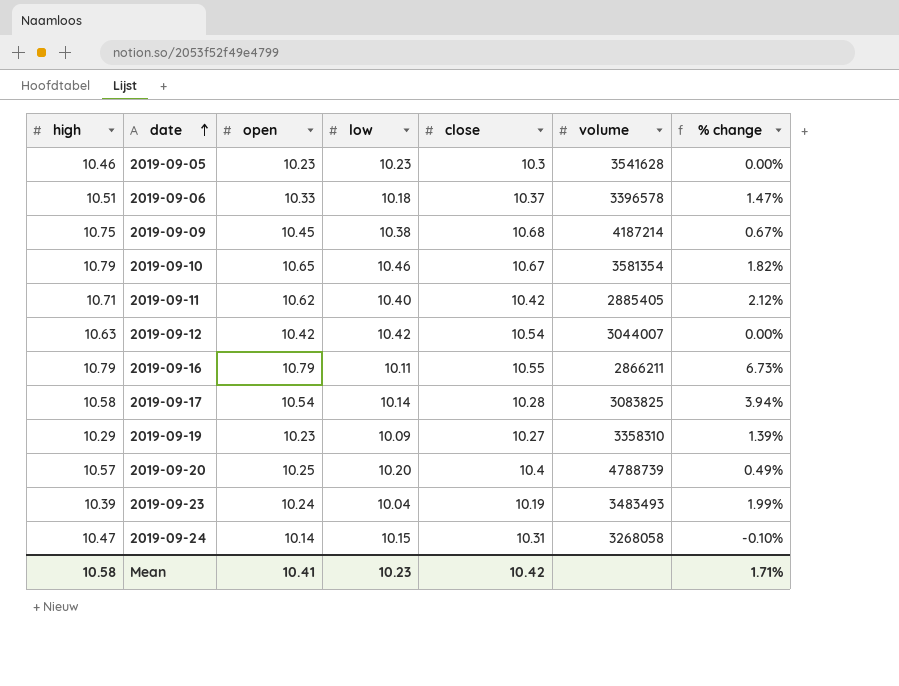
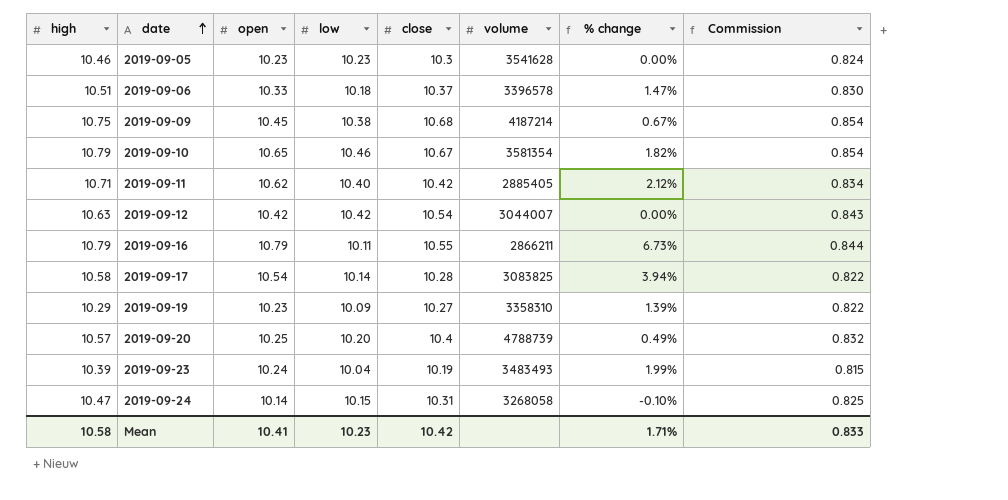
column Commission | formula: none -> [close] * 0.08

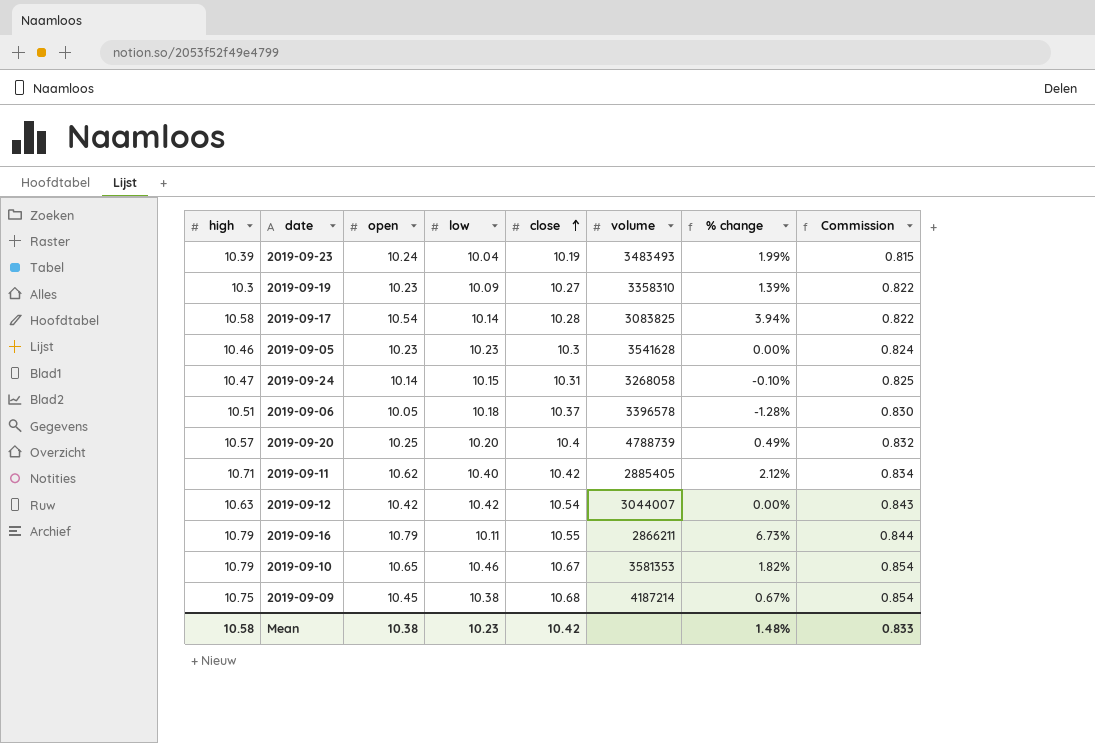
row order: date ascending -> close ascending
2019-09-19 | high: 10.29 -> 10.3
2019-09-06 | open: 10.33 -> 10.05
2019-09-06 | % change: 1.47% -> -1.28%
2019-09-10 | volume: 3581354 -> 3581353
Mean | open: 10.41 -> 10.38
Mean | % change: 1.71% -> 1.48%

